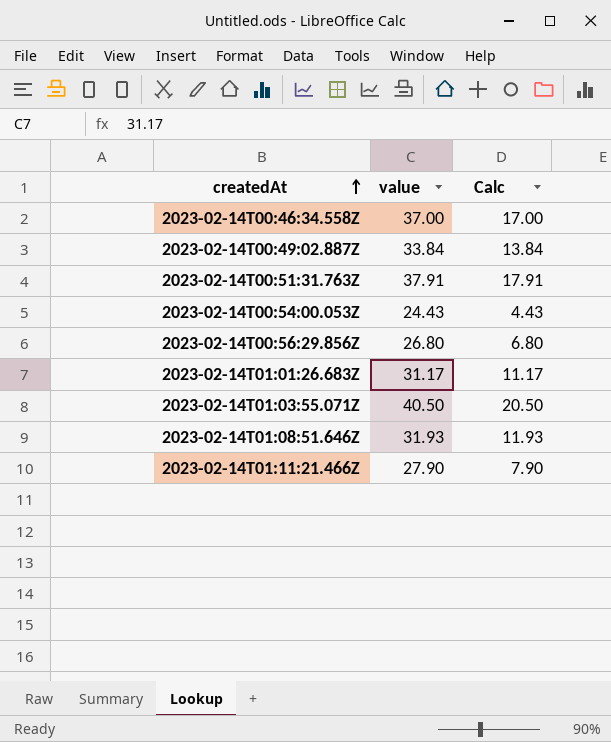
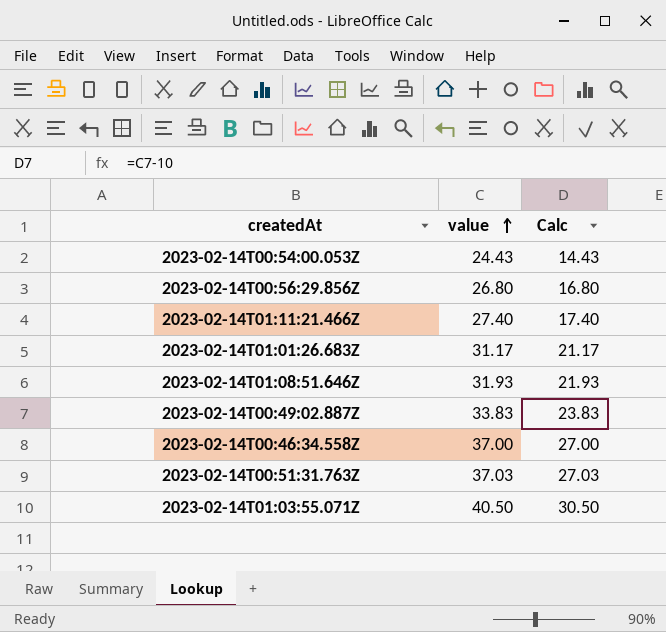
row order: createdAt ascending -> value ascending
column Calc | formula: [value] - 20 -> [value] - 10
2023-02-14T01:11:21.466Z | value: 27.90 -> 27.40
2023-02-14T00:49:02.887Z | value: 33.84 -> 33.83
2023-02-14T00:51:31.763Z | value: 37.91 -> 37.03

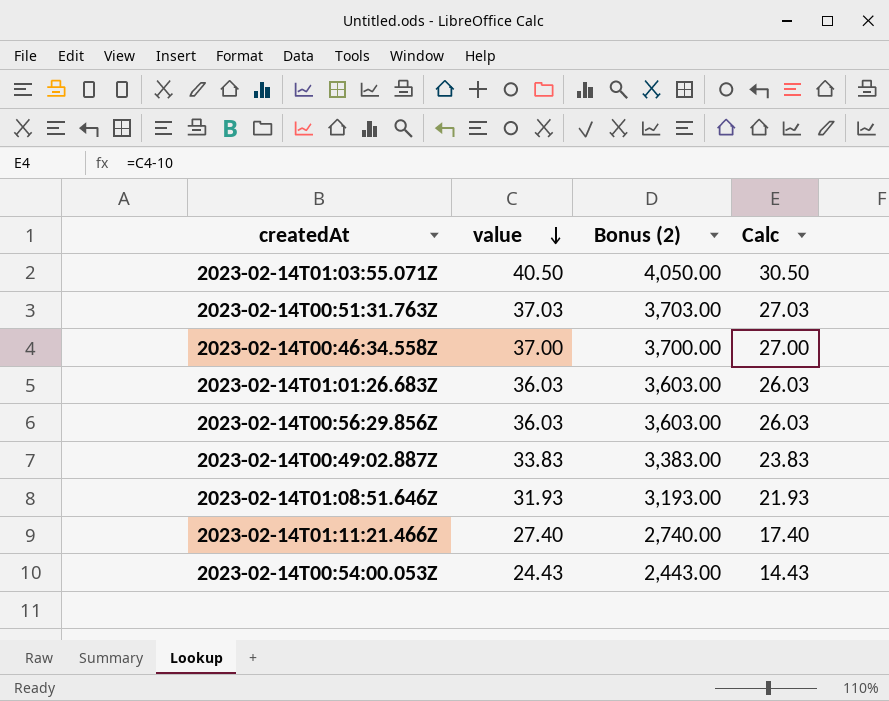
row order: value ascending -> value descending
column Bonus (2) | formula: none -> [value] * 100
2023-02-14T01:01:26.683Z | value: 31.17 -> 36.03
2023-02-14T01:01:26.683Z | Calc: 21.17 -> 26.03
2023-02-14T00:56:29.856Z | value: 26.80 -> 36.03
2023-02-14T00:56:29.856Z | Calc: 16.80 -> 26.03

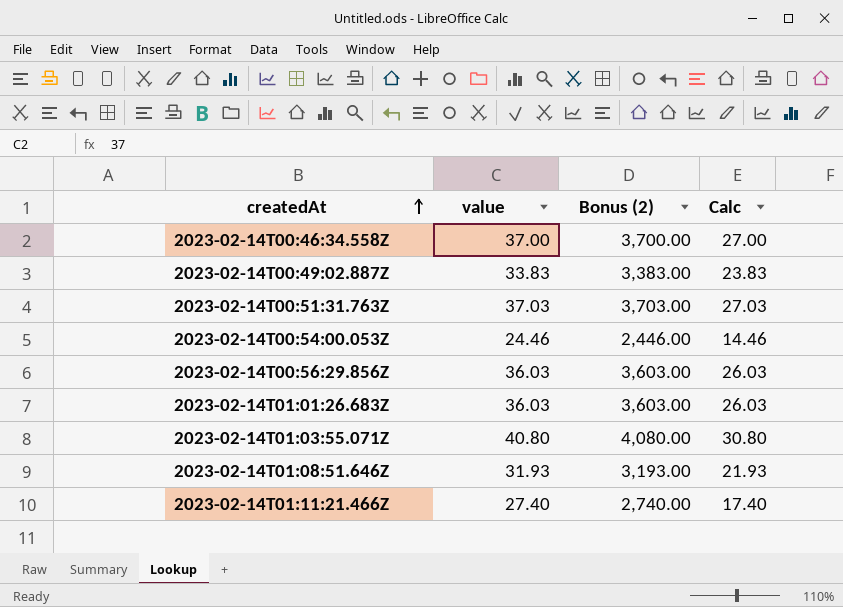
row order: value descending -> createdAt ascending
2023-02-14T00:54:00.053Z | value: 24.43 -> 24.46
2023-02-14T00:54:00.053Z | Bonus (2): 2,443.00 -> 2,446.00
2023-02-14T00:54:00.053Z | Calc: 14.43 -> 14.46
2023-02-14T01:03:55.071Z | value: 40.50 -> 40.80
2023-02-14T01:03:55.071Z | Bonus (2): 4,050.00 -> 4,080.00
2023-02-14T01:03:55.071Z | Calc: 30.50 -> 30.80

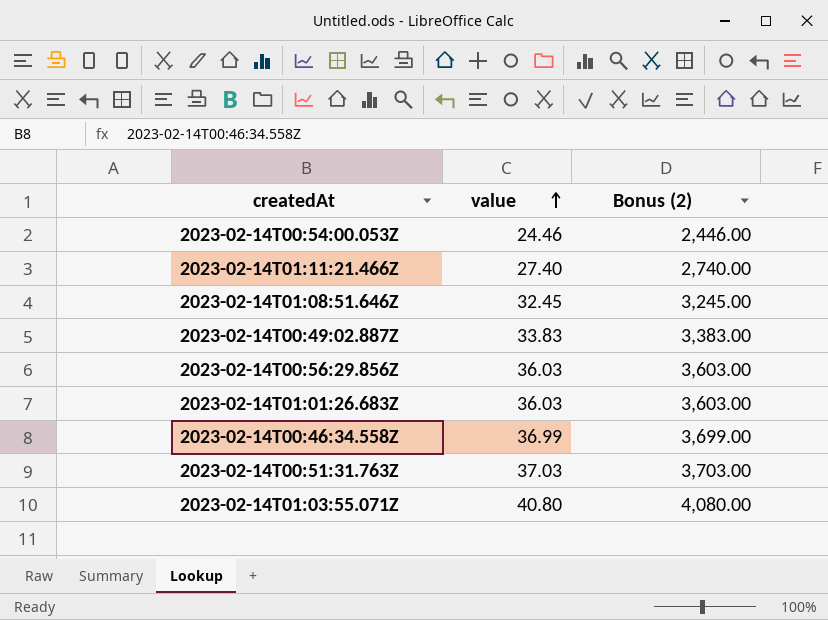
row order: createdAt ascending -> value ascending
column Calc | formula: [value] - 10 -> none
2023-02-14T01:08:51.646Z | value: 31.93 -> 32.45
2023-02-14T01:08:51.646Z | Bonus (2): 3,193.00 -> 3,245.00
2023-02-14T00:46:34.558Z | value: 37.00 -> 36.99
2023-02-14T00:46:34.558Z | Bonus (2): 3,700.00 -> 3,699.00

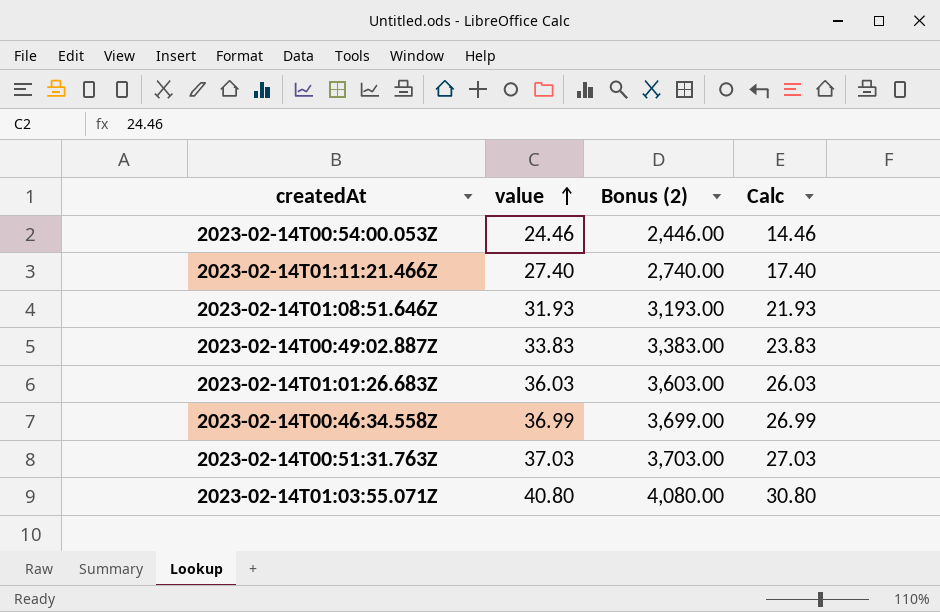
column Calc | formula: none -> [value] - 10
row 2023-02-14T00:56:29.856Z: 36.03 | 3,603.00 -> none
2023-02-14T01:08:51.646Z | value: 32.45 -> 31.93
2023-02-14T01:08:51.646Z | Bonus (2): 3,245.00 -> 3,193.00

